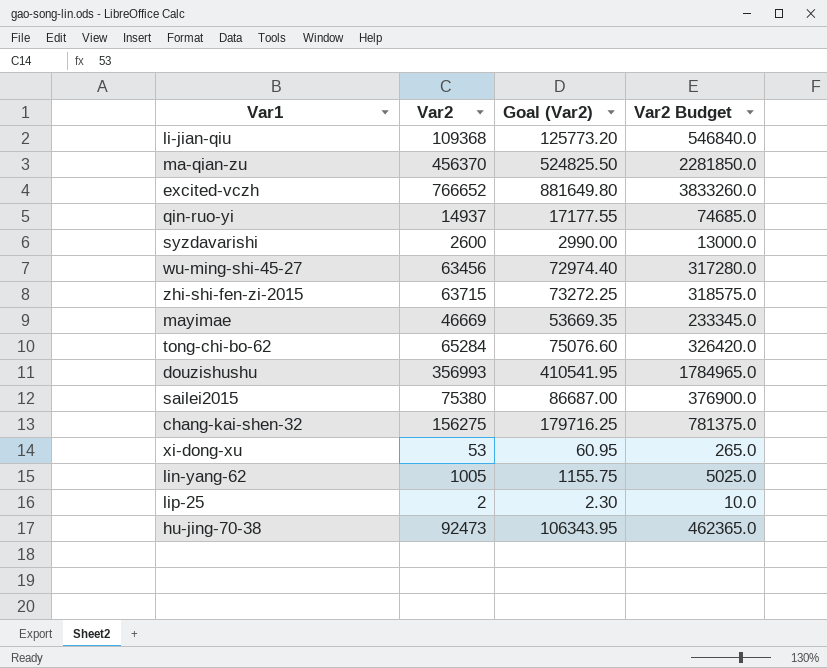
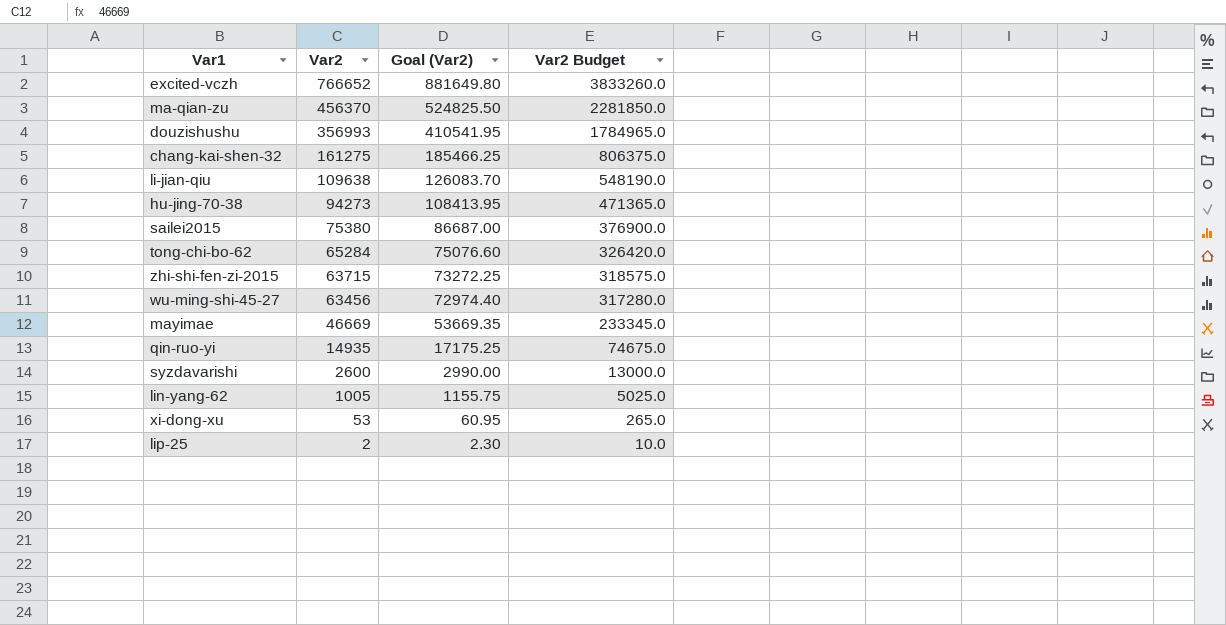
row order: none -> Var2 descending
chang-kai-shen-32 | Var2: 156275 -> 161275
chang-kai-shen-32 | Goal (Var2): 179716.25 -> 185466.25
chang-kai-shen-32 | Var2 Budget: 781375.0 -> 806375.0
li-jian-qiu | Var2: 109368 -> 109638
li-jian-qiu | Goal (Var2): 125773.20 -> 126083.70
li-jian-qiu | Var2 Budget: 546840.0 -> 548190.0
hu-jing-70-38 | Var2: 92473 -> 94273
hu-jing-70-38 | Goal (Var2): 106343.95 -> 108413.95
hu-jing-70-38 | Var2 Budget: 462365.0 -> 471365.0
qin-ruo-yi | Var2: 14937 -> 14935
qin-ruo-yi | Goal (Var2): 17177.55 -> 17175.25
qin-ruo-yi | Var2 Budget: 74685.0 -> 74675.0

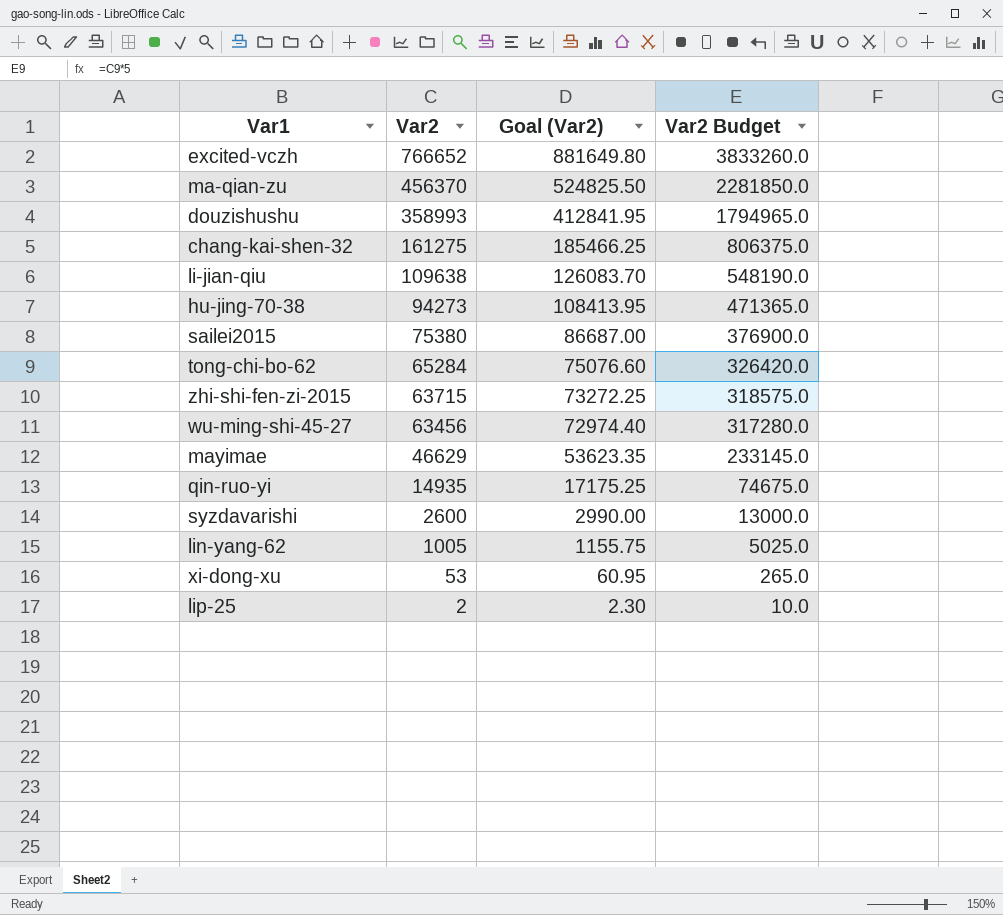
douzishushu | Var2: 356993 -> 358993
douzishushu | Goal (Var2): 410541.95 -> 412841.95
douzishushu | Var2 Budget: 1784965.0 -> 1794965.0
mayimae | Var2: 46669 -> 46629
mayimae | Goal (Var2): 53669.35 -> 53623.35
mayimae | Var2 Budget: 233345.0 -> 233145.0

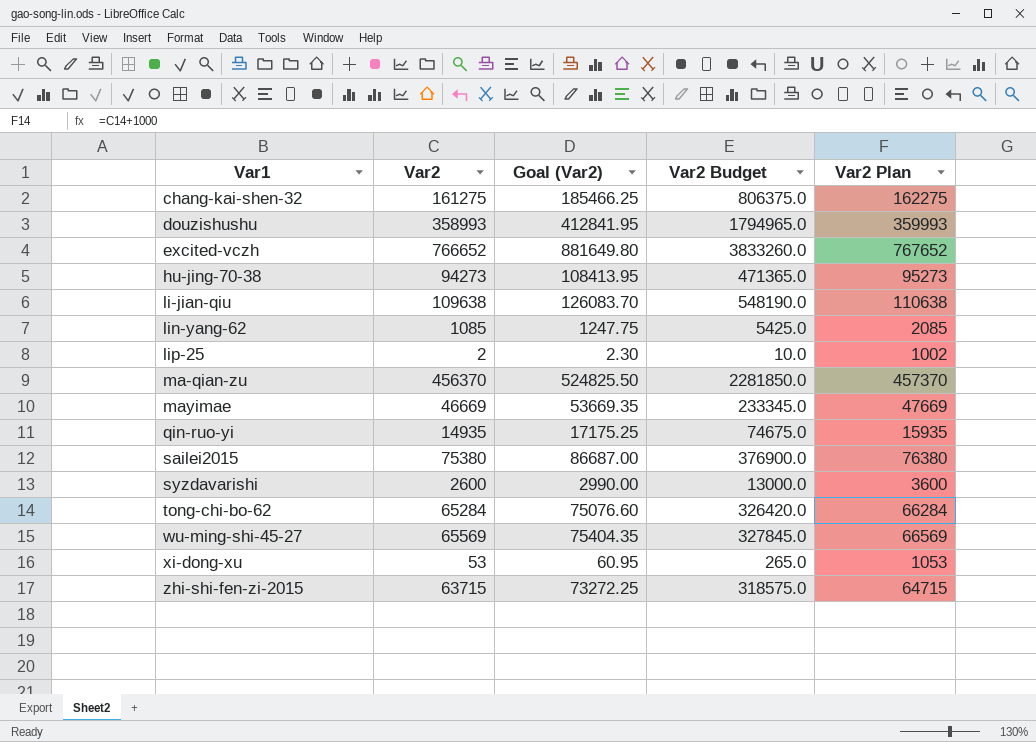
row order: Var2 descending -> Var1 ascending
column Var2 Plan | formula: none -> [Var2] + 1000
lin-yang-62 | Var2: 1005 -> 1085
lin-yang-62 | Goal (Var2): 1155.75 -> 1247.75
lin-yang-62 | Var2 Budget: 5025.0 -> 5425.0
mayimae | Var2: 46629 -> 46669
mayimae | Goal (Var2): 53623.35 -> 53669.35
mayimae | Var2 Budget: 233145.0 -> 233345.0
wu-ming-shi-45-27 | Var2: 63456 -> 65569
wu-ming-shi-45-27 | Goal (Var2): 72974.40 -> 75404.35
wu-ming-shi-45-27 | Var2 Budget: 317280.0 -> 327845.0

